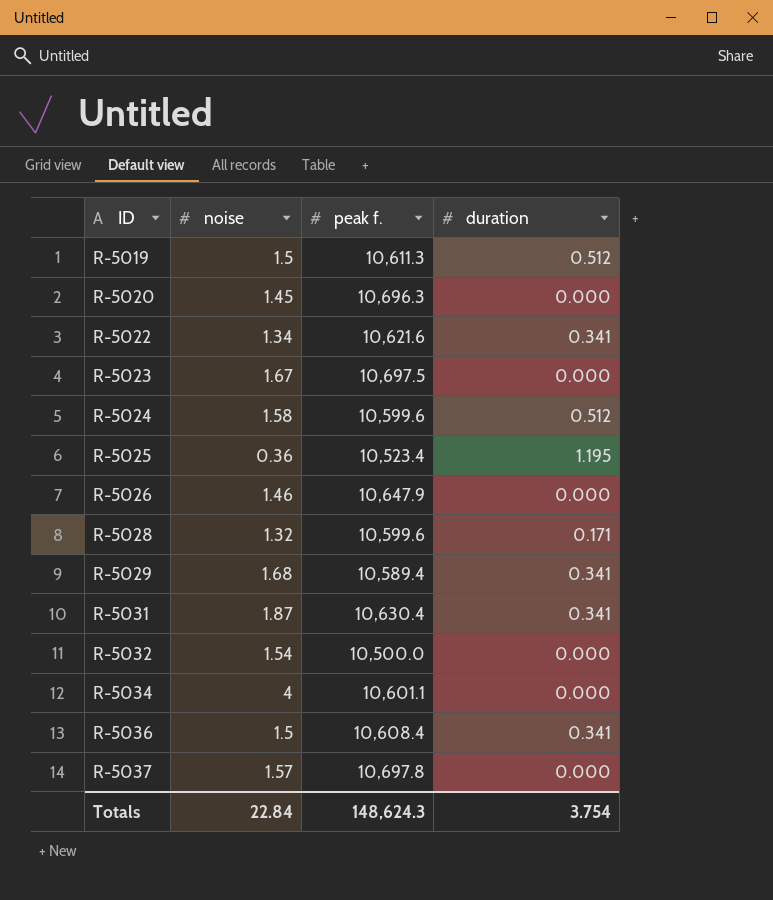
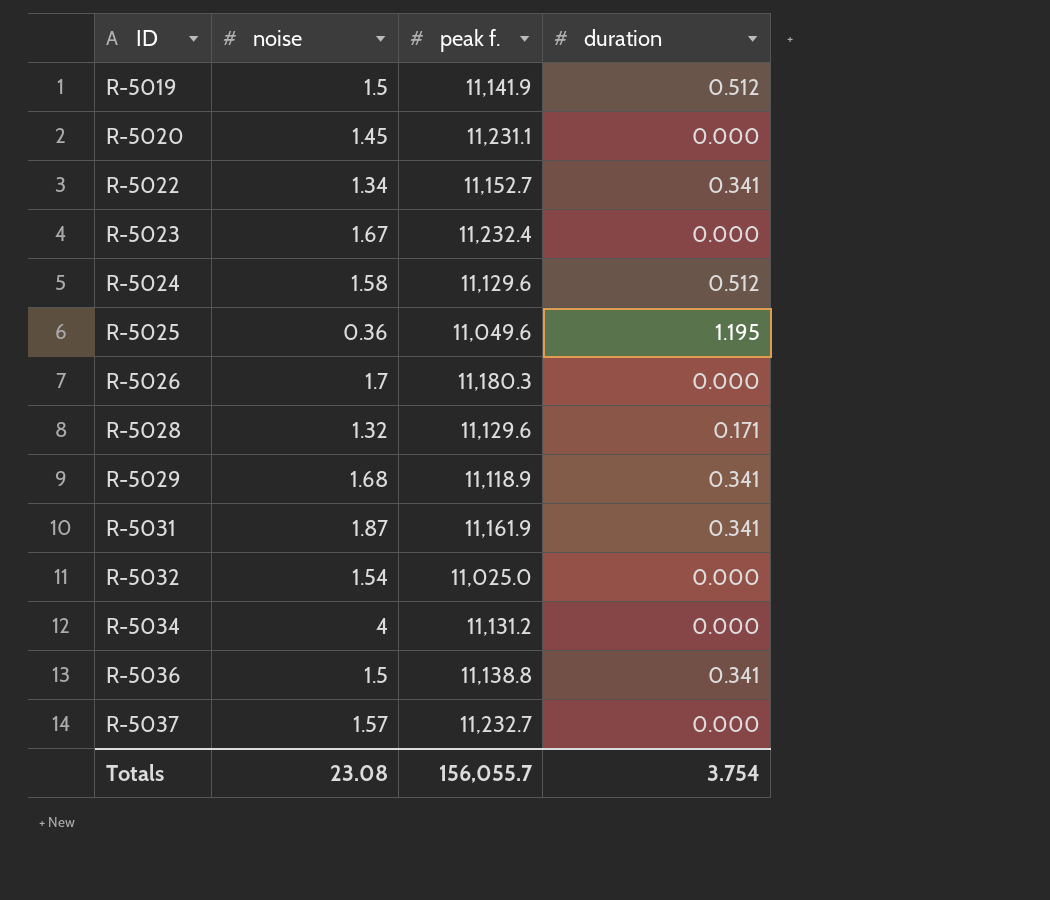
R-5019 | peak f.: 10,611.3 -> 11,141.9
R-5020 | peak f.: 10,696.3 -> 11,231.1
R-5022 | peak f.: 10,621.6 -> 11,152.7
R-5023 | peak f.: 10,697.5 -> 11,232.4
R-5024 | peak f.: 10,599.6 -> 11,129.6
R-5025 | peak f.: 10,523.4 -> 11,049.6
R-5026 | noise: 1.46 -> 1.7
R-5026 | peak f.: 10,647.9 -> 11,180.3
R-5028 | peak f.: 10,599.6 -> 11,129.6
R-5029 | peak f.: 10,589.4 -> 11,118.9
R-5031 | peak f.: 10,630.4 -> 11,161.9
R-5032 | peak f.: 10,500.0 -> 11,025.0
R-5034 | peak f.: 10,601.1 -> 11,131.2
R-5036 | peak f.: 10,608.4 -> 11,138.8
R-5037 | peak f.: 10,697.8 -> 11,232.7
Totals | noise: 22.84 -> 23.08
Totals | peak f.: 148,624.3 -> 156,055.7

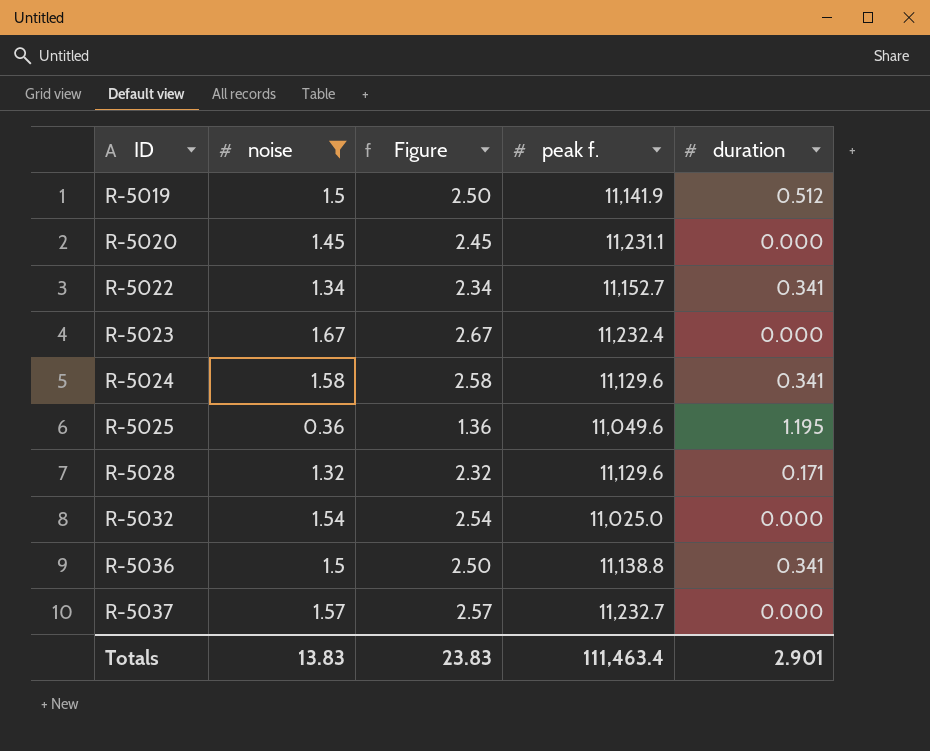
filter: none -> noise <= 1.67
column Figure | formula: none -> [noise] + 1
R-5024 | duration: 0.512 -> 0.341
Totals | noise: 23.08 -> 13.83
Totals | peak f.: 156,055.7 -> 111,463.4
Totals | duration: 3.754 -> 2.901

